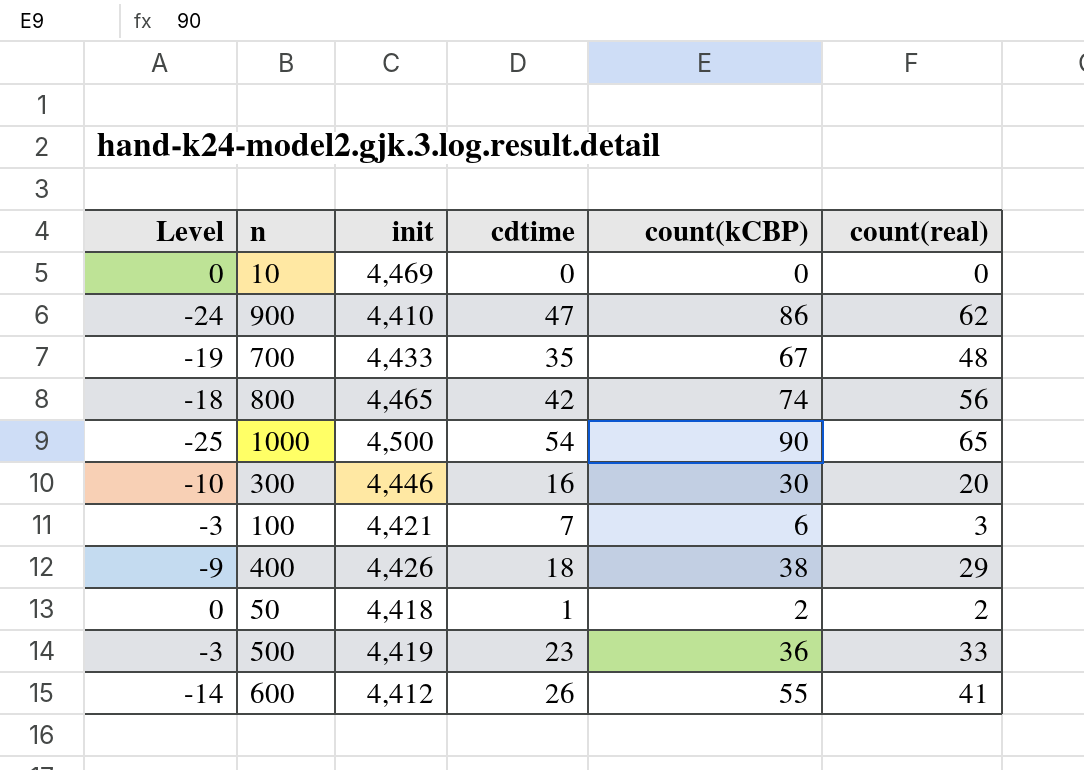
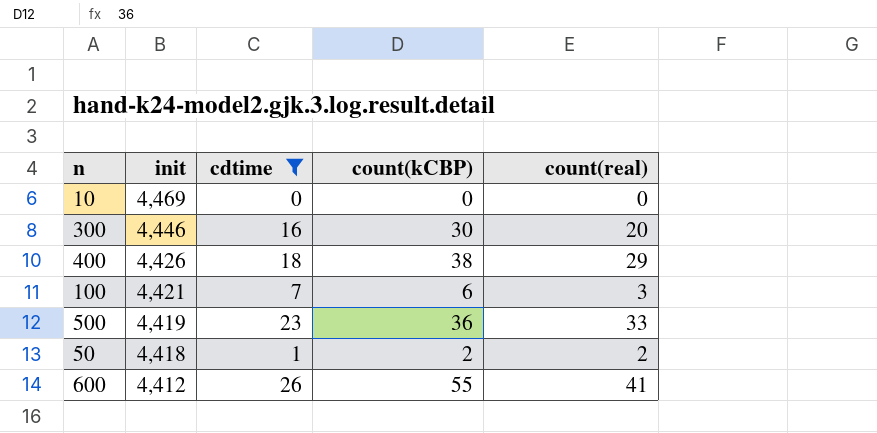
filter: none -> cdtime <= 26
row order: none -> init descending
column Level | formula: [count(real)] - [count(kCBP)] -> none

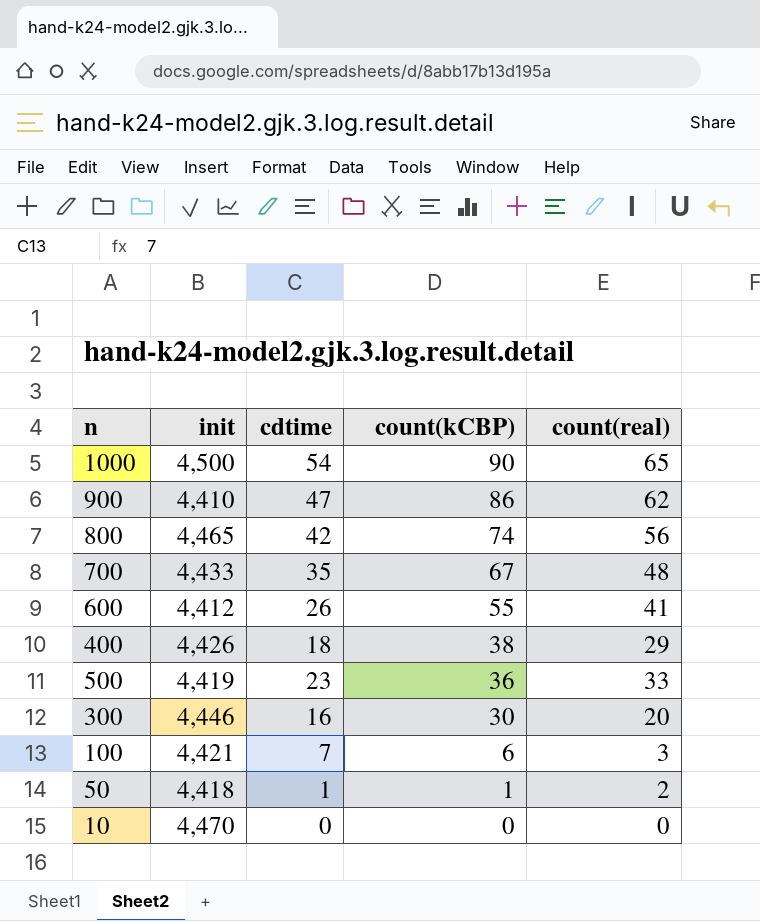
filter: cdtime <= 26 -> none
row order: init descending -> count(kCBP) descending
50 | count(kCBP): 2 -> 1
10 | init: 4,469 -> 4,470

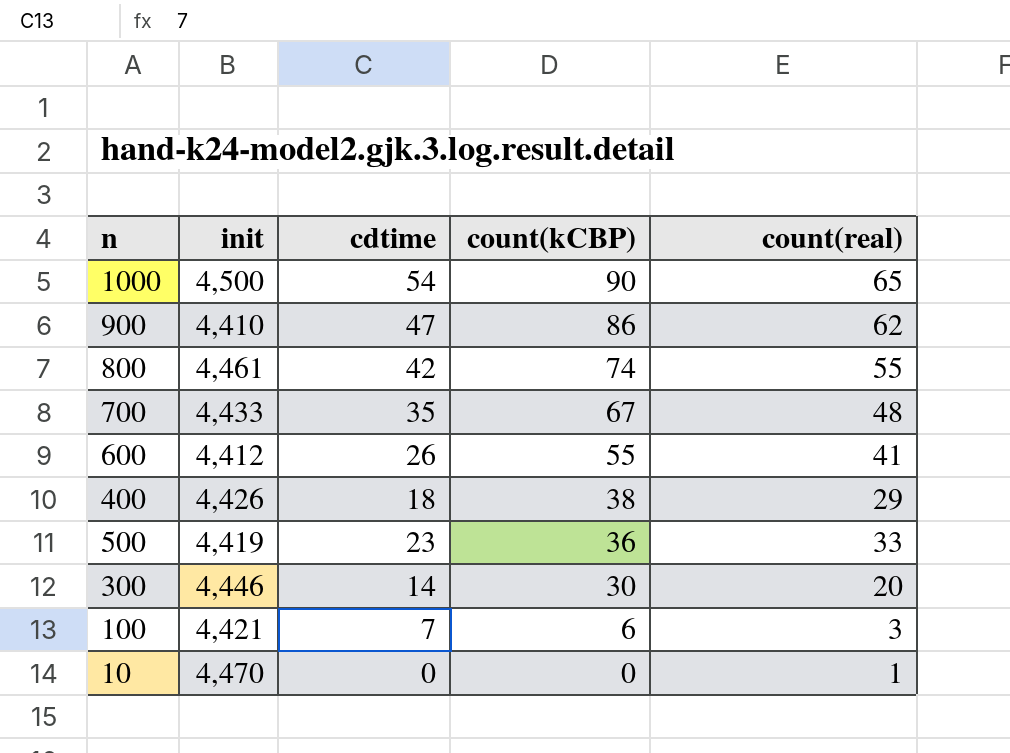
row 50: 4,418 | 1 | 1 | 2 -> none
800 | init: 4,465 -> 4,461
800 | count(real): 56 -> 55
300 | cdtime: 16 -> 14
10 | count(real): 0 -> 1

